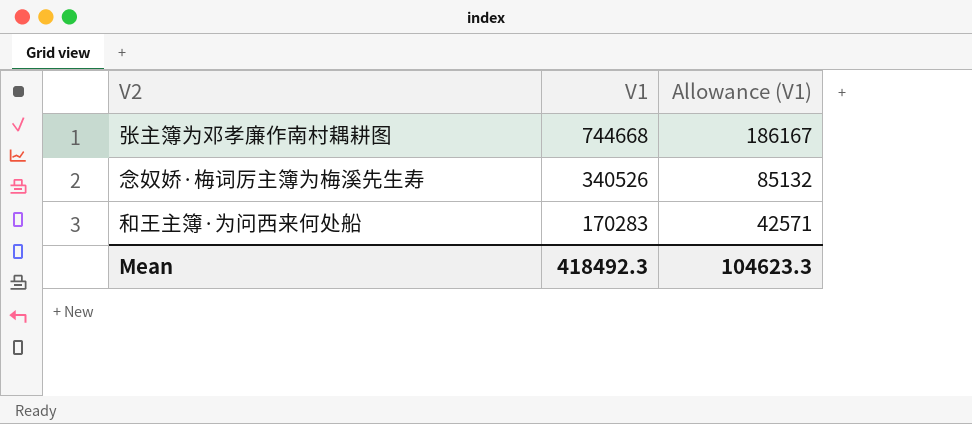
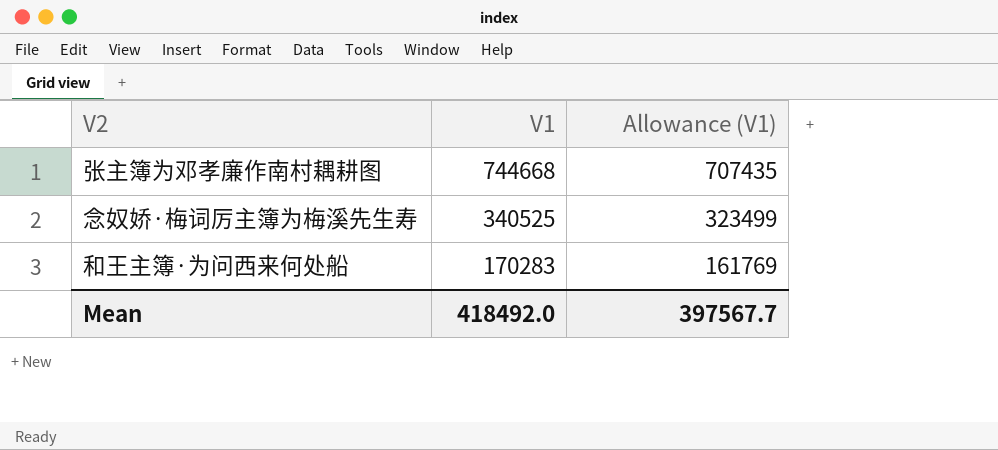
column Allowance (V1) | formula: [V1] * 0.25 -> [V1] * 0.95
念奴娇·梅词厉主簿为梅溪先生寿 | V1: 340526 -> 340525
Mean | V1: 418492.3 -> 418492.0
Mean | Allowance (V1): 104623.3 -> 397567.7

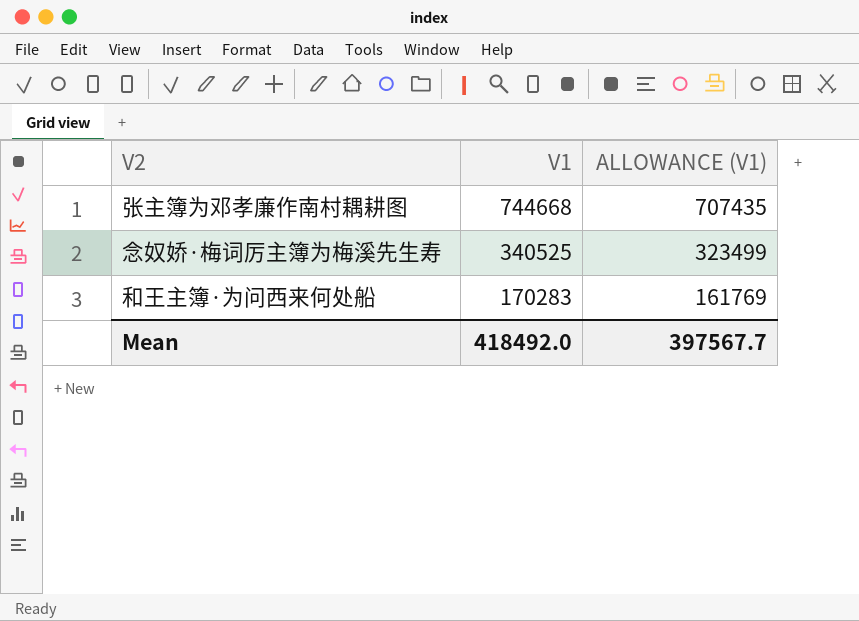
column name: Allowance (V1) -> ALLOWANCE (V1)

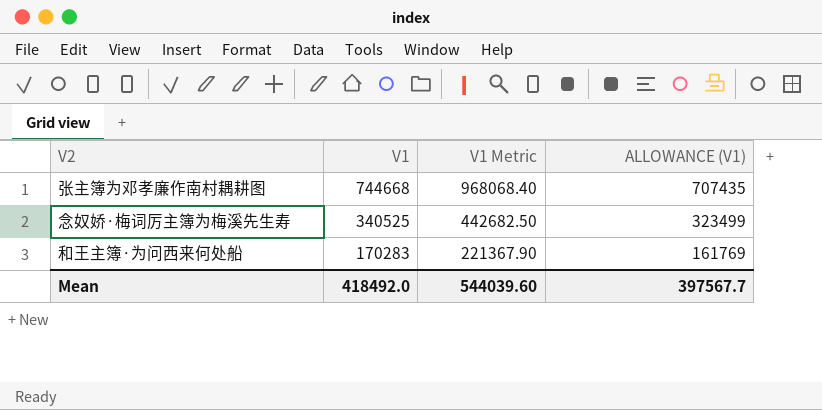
column V1 Metric | formula: none -> [V1] * 1.3

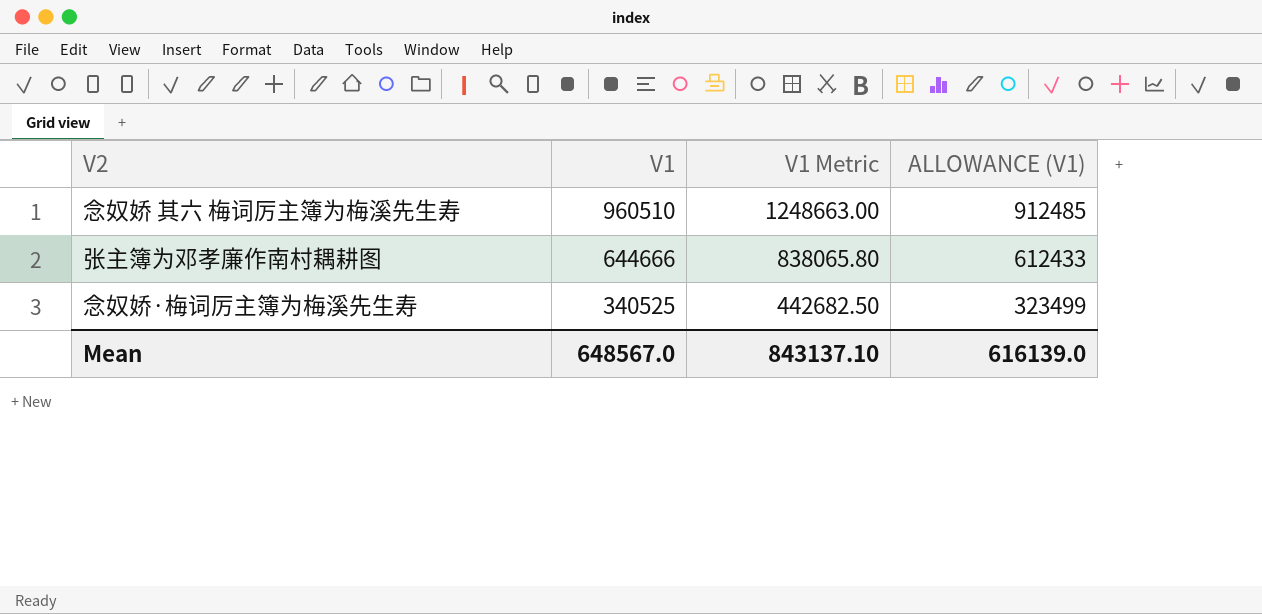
row 和王主簿·为问西来何处船: 170283 | 221367.90 | 161769 -> none
row 念奴娇 其六 梅词厉主簿为梅溪先生寿: none -> 960510 | 1248663.00 | 912485
张主簿为邓孝廉作南村耦耕图 | V1: 744668 -> 644666
张主簿为邓孝廉作南村耦耕图 | V1 Metric: 968068.40 -> 838065.80
张主簿为邓孝廉作南村耦耕图 | ALLOWANCE (V1): 707435 -> 612433
Mean | V1: 418492.0 -> 648567.0
Mean | V1 Metric: 544039.60 -> 843137.10
Mean | ALLOWANCE (V1): 397567.7 -> 616139.0

